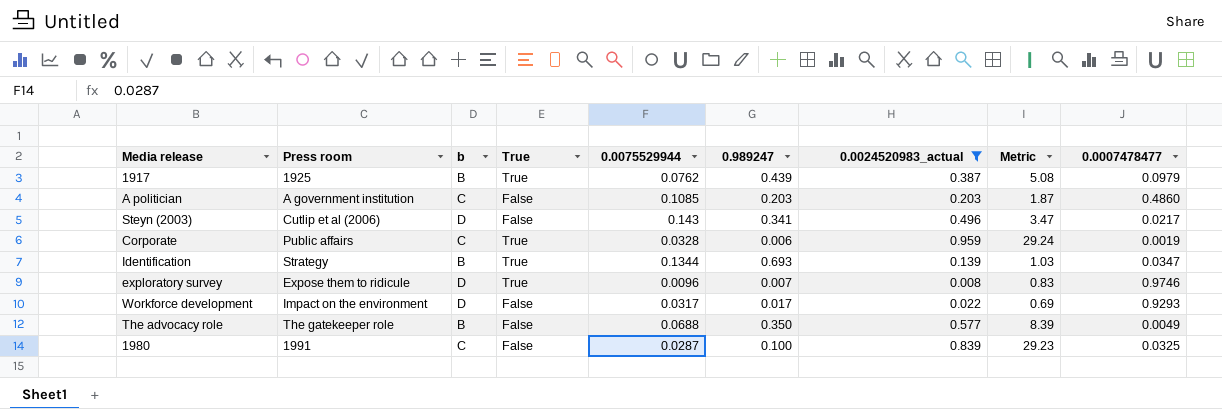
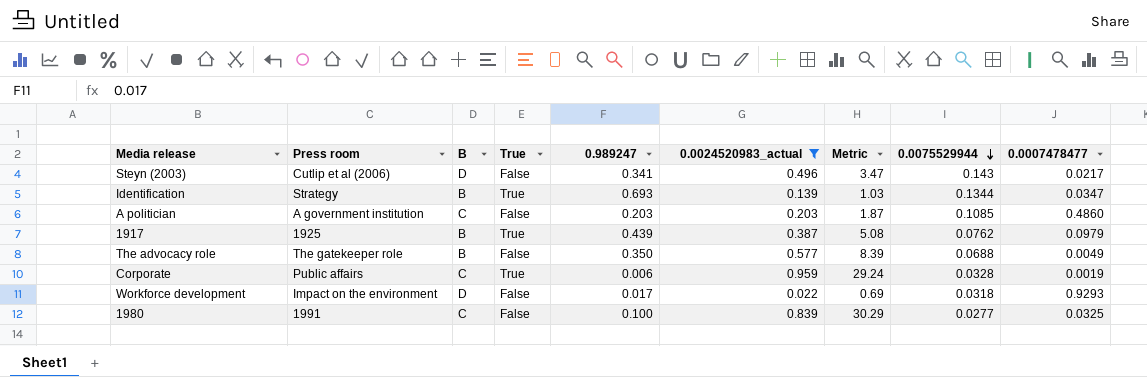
row order: none -> 0.0075529944 descending
column name: b -> B
column 0.0075529944 | position: 5 -> 8
row exploratory survey: Expose them to ridicule | D | True | 0.0096 | 0.007 | 0.008 | 0.83 | 0.9746 -> none
Workforce development | 0.0075529944: 0.0317 -> 0.0318
1980 | Metric: 29.23 -> 30.29
1980 | 0.0075529944: 0.0287 -> 0.0277

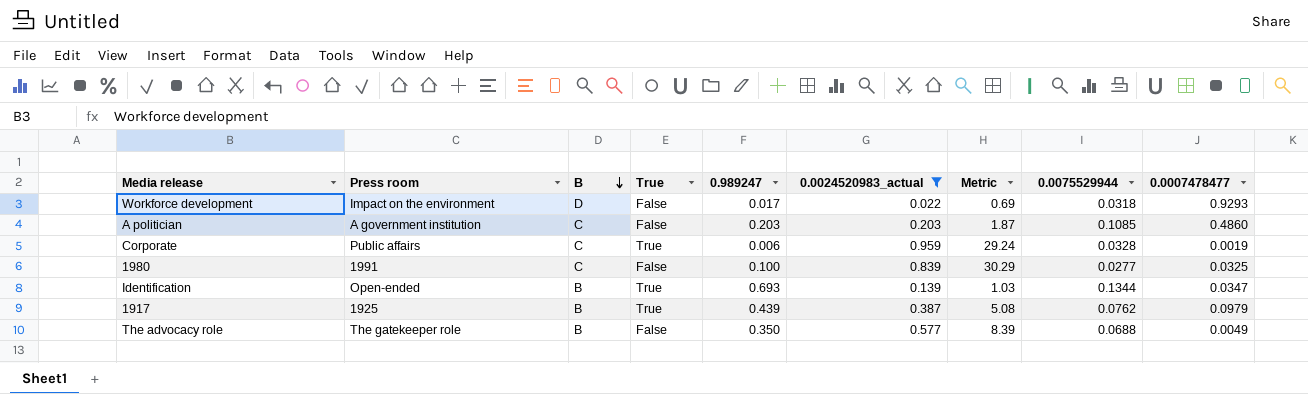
row order: 0.0075529944 descending -> B descending
row Steyn (2003): Cutlip et al (2006) | D | False | 0.341 | 0.496 | 3.47 | 0.143 | 0.0217 -> none
Identification | Press room: Strategy -> Open-ended

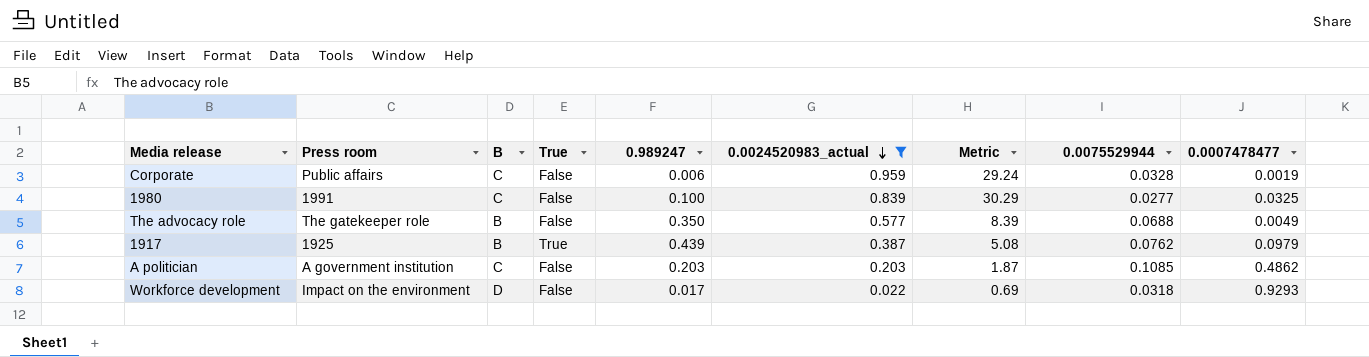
row order: B descending -> 0.0024520983_actual descending
row Identification: Open-ended | B | True | 0.693 | 0.139 | 1.03 | 0.1344 | 0.0347 -> none
Corporate | True: True -> False
A politician | 0.0007478477: 0.4860 -> 0.4862

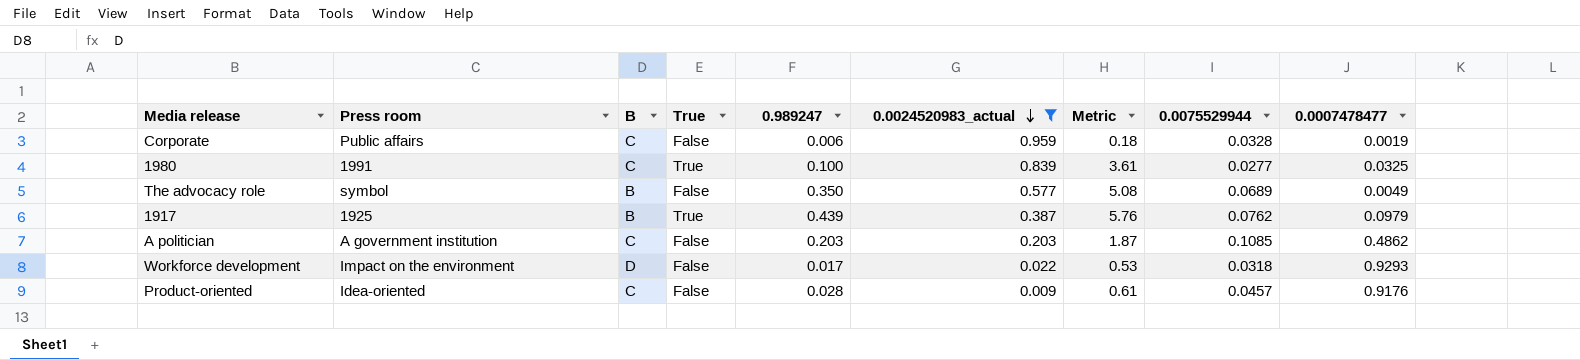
column Metric | formula: [0.0024520983_actual] / [0.0075529944] -> [0.989247] / [0.0075529944]
1980 | True: False -> True
The advocacy role | Press room: The gatekeeper role -> symbol
The advocacy role | 0.0075529944: 0.0688 -> 0.0689
row Product-oriented: none -> Idea-oriented | C | False | 0.028 | 0.009 | 0.61 | 0.0457 | 0.9176

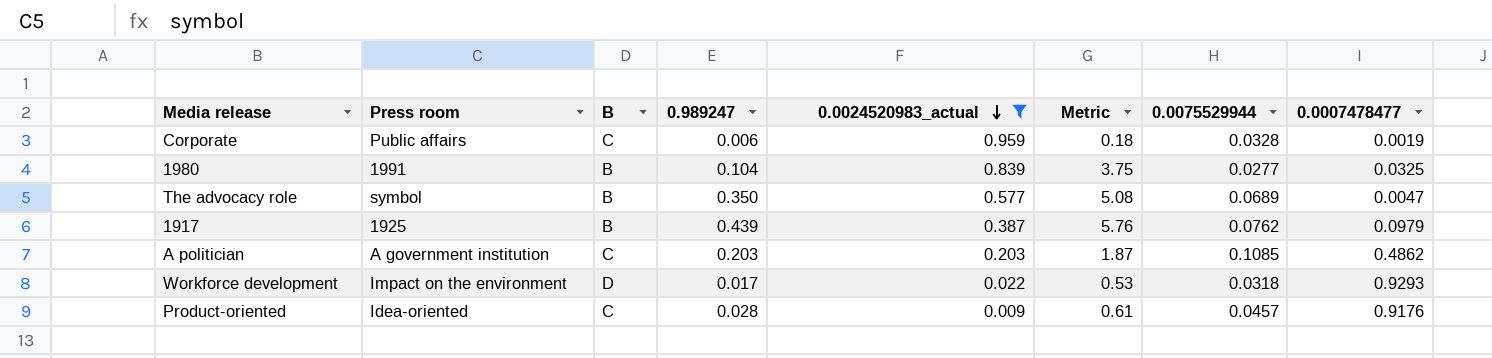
column True | position: 4 -> none
1980 | B: C -> B
1980 | 0.989247: 0.100 -> 0.104
1980 | Metric: 3.61 -> 3.75
The advocacy role | 0.0007478477: 0.0049 -> 0.0047

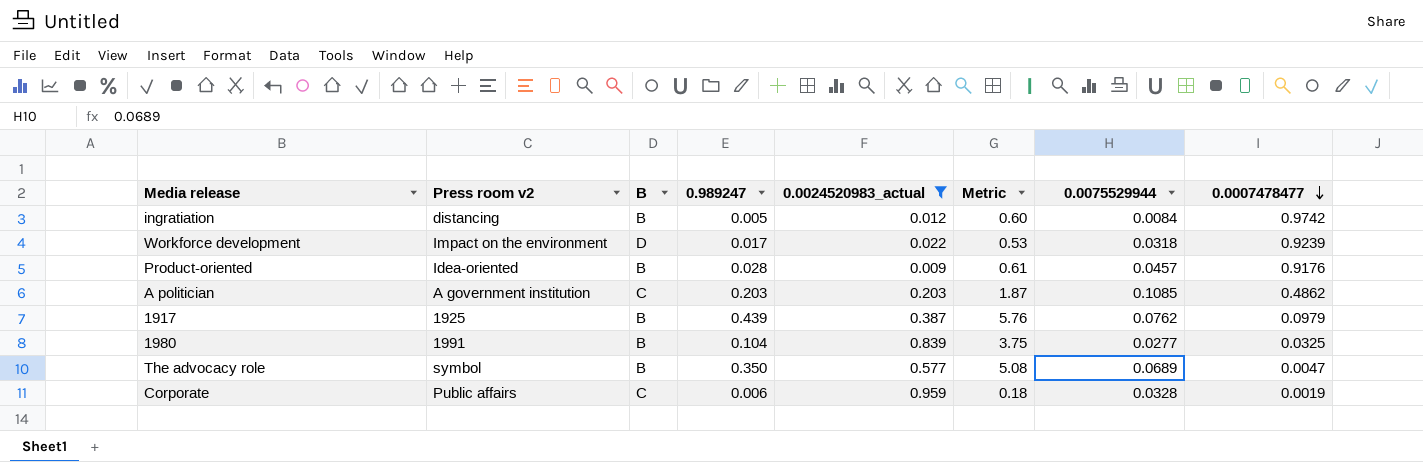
row order: 0.0024520983_actual descending -> 0.0007478477 descending
column name: Press room -> Press room v2
row ingratiation: none -> distancing | B | 0.005 | 0.012 | 0.60 | 0.0084 | 0.9742
Workforce development | 0.0007478477: 0.9293 -> 0.9239
Product-oriented | B: C -> B

